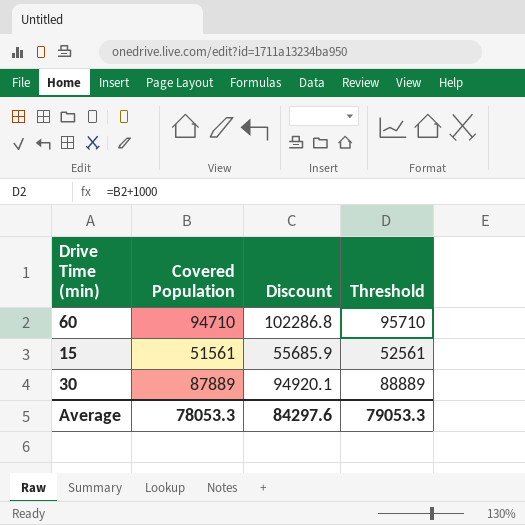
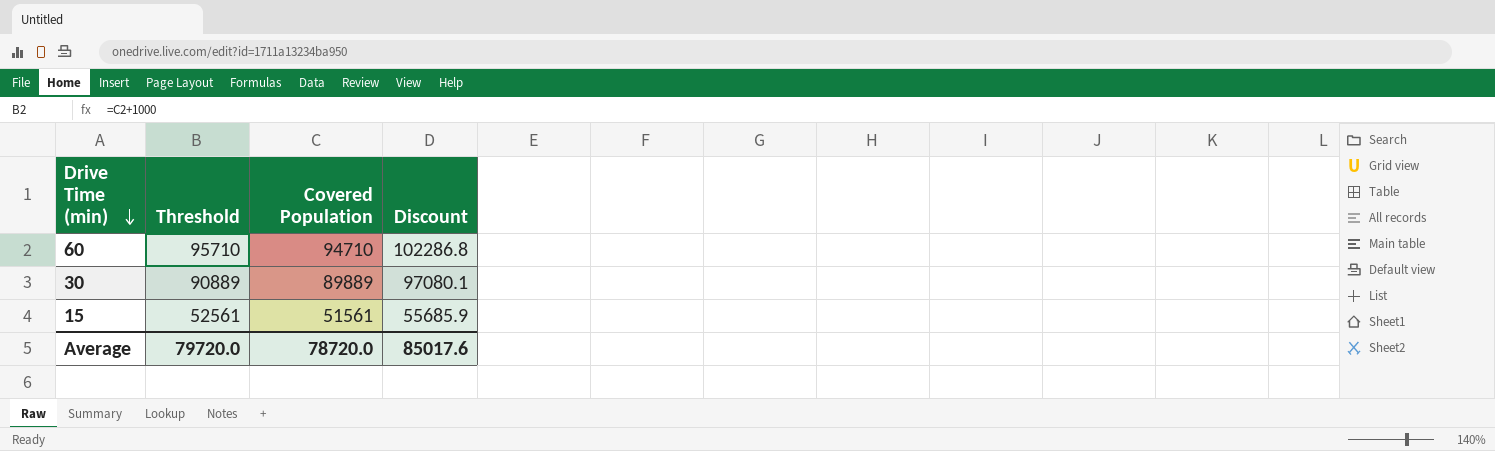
row order: none -> Drive Time (min) descending
column Threshold | position: 4 -> 2
30 | Threshold: 88889 -> 90889
30 | Covered Population: 87889 -> 89889
30 | Discount: 94920.1 -> 97080.1
Average | Threshold: 79053.3 -> 79720.0
Average | Covered Population: 78053.3 -> 78720.0
Average | Discount: 84297.6 -> 85017.6

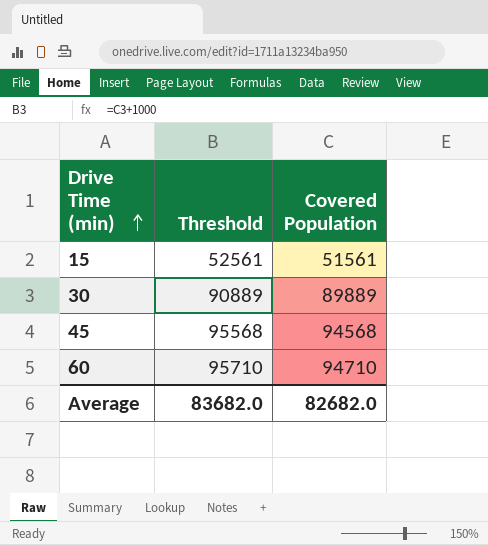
row order: Drive Time (min) descending -> Drive Time (min) ascending
column Discount | formula: [Covered Population] * 1.08 -> none
row 45: none -> 95568 | 94568
Average | Threshold: 79720.0 -> 83682.0
Average | Covered Population: 78720.0 -> 82682.0

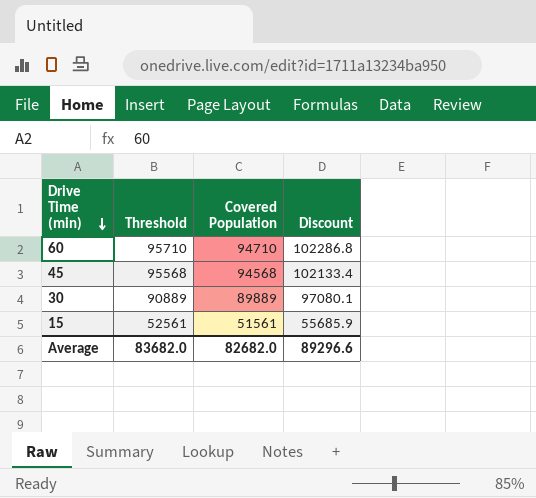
row order: Drive Time (min) ascending -> Drive Time (min) descending
column Discount | formula: none -> [Covered Population] * 1.08

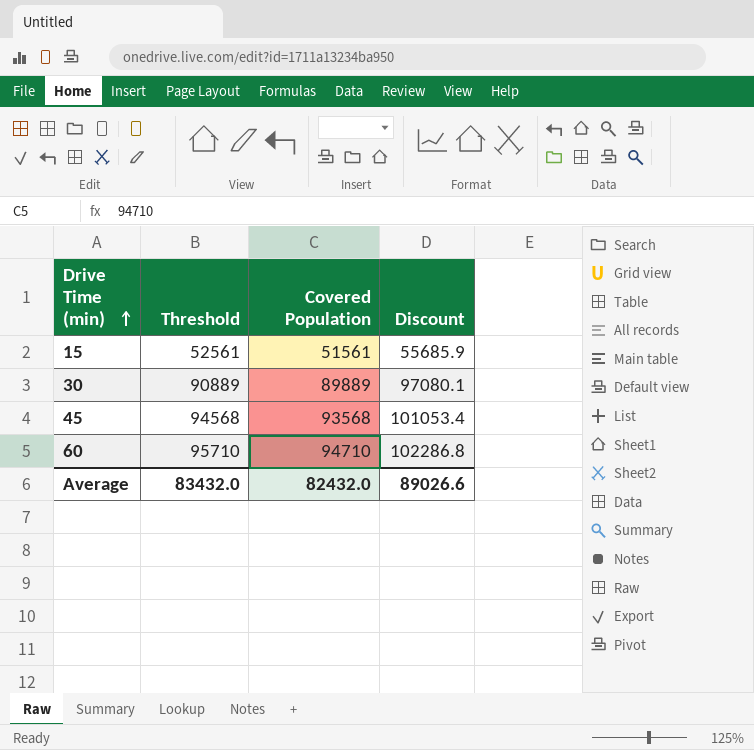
row order: Drive Time (min) descending -> Drive Time (min) ascending
45 | Threshold: 95568 -> 94568
45 | Covered Population: 94568 -> 93568
45 | Discount: 102133.4 -> 101053.4
Average | Threshold: 83682.0 -> 83432.0
Average | Covered Population: 82682.0 -> 82432.0
Average | Discount: 89296.6 -> 89026.6

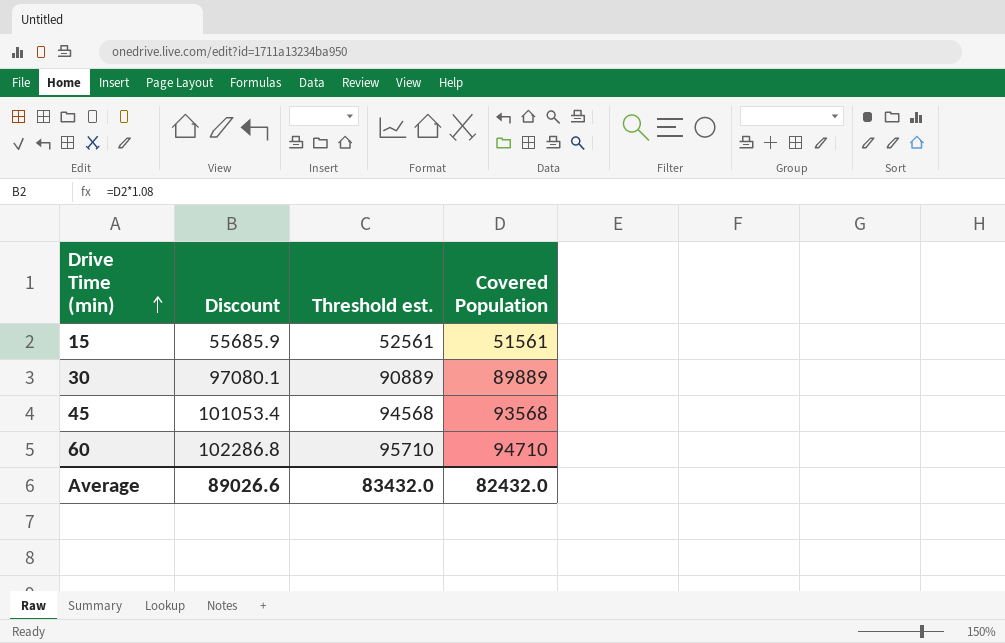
column Discount | position: 4 -> 2
column name: Threshold -> Threshold est.

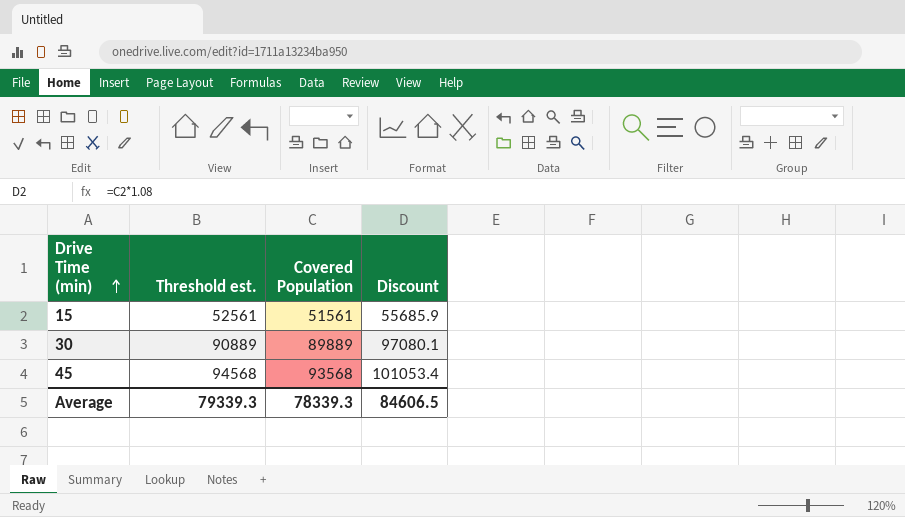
column Discount | position: 2 -> 4
row 60: 102286.8 | 95710 | 94710 -> none
Average | Threshold est.: 83432.0 -> 79339.3
Average | Covered Population: 82432.0 -> 78339.3
Average | Discount: 89026.6 -> 84606.5

